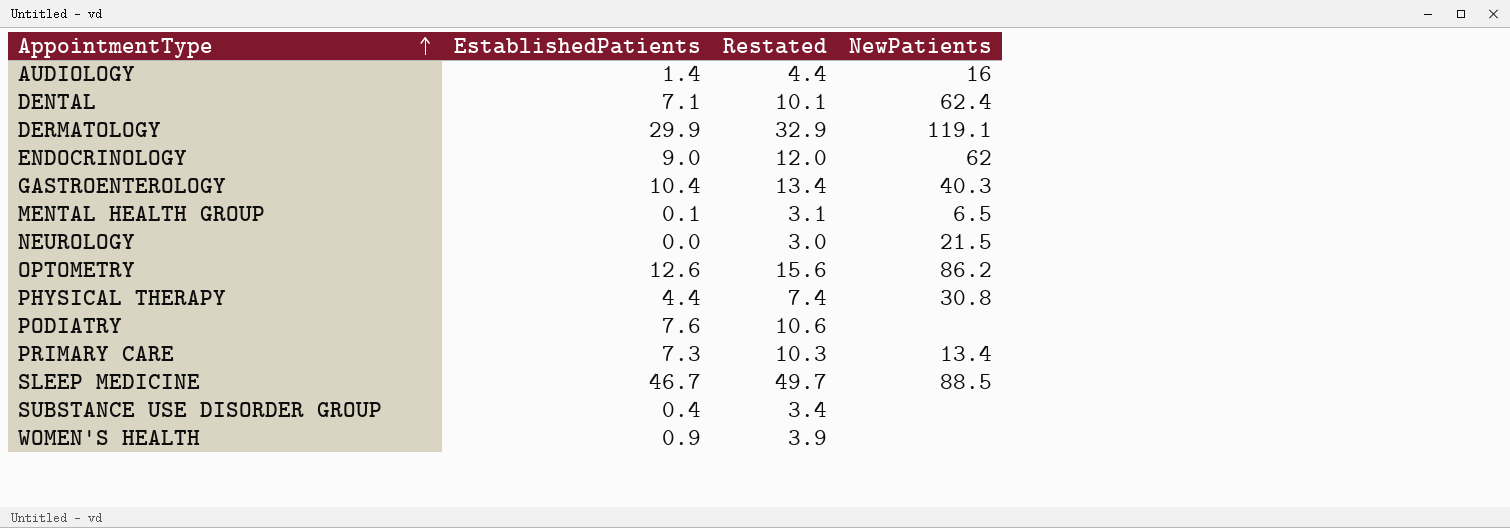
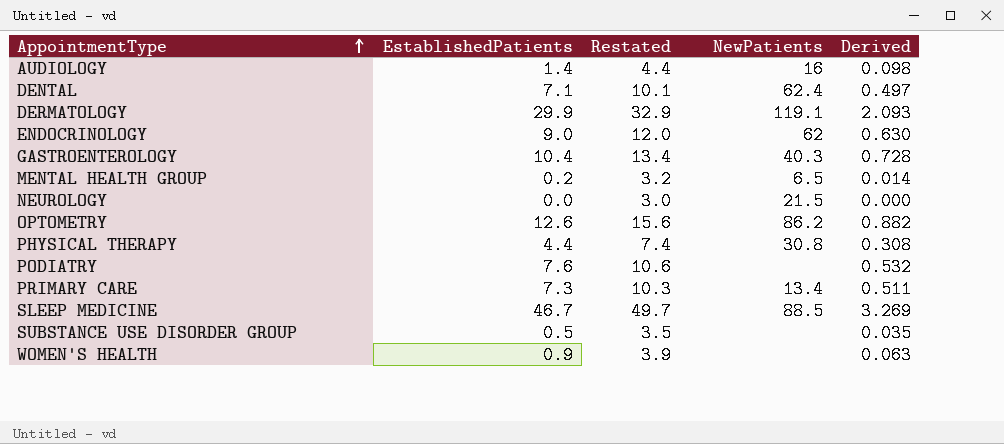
column Derived | formula: none -> [EstablishedPatients] * 0.07
MENTAL HEALTH GROUP | EstablishedPatients: 0.1 -> 0.2
MENTAL HEALTH GROUP | Restated: 3.1 -> 3.2
SUBSTANCE USE DISORDER GROUP | EstablishedPatients: 0.4 -> 0.5
SUBSTANCE USE DISORDER GROUP | Restated: 3.4 -> 3.5

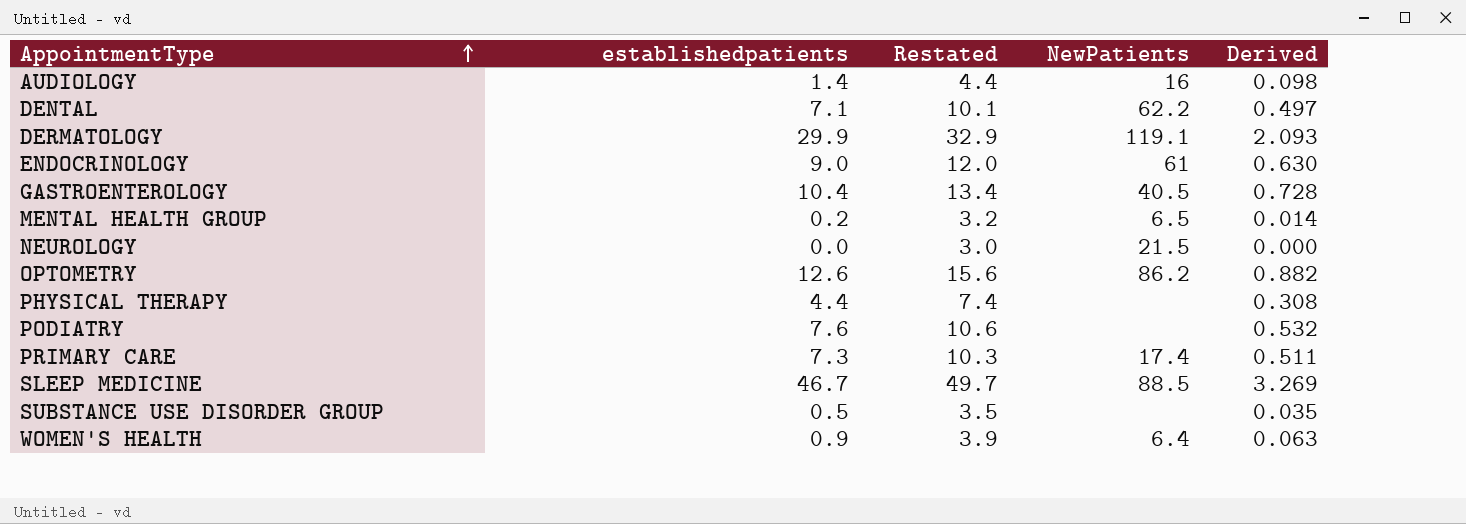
column name: EstablishedPatients -> establishedpatients
DENTAL | NewPatients: 62.4 -> 62.2
ENDOCRINOLOGY | NewPatients: 62 -> 61
GASTROENTEROLOGY | NewPatients: 40.3 -> 40.5
PHYSICAL THERAPY | NewPatients: 30.8 -> none
PRIMARY CARE | NewPatients: 13.4 -> 17.4
WOMEN'S HEALTH | NewPatients: none -> 6.4

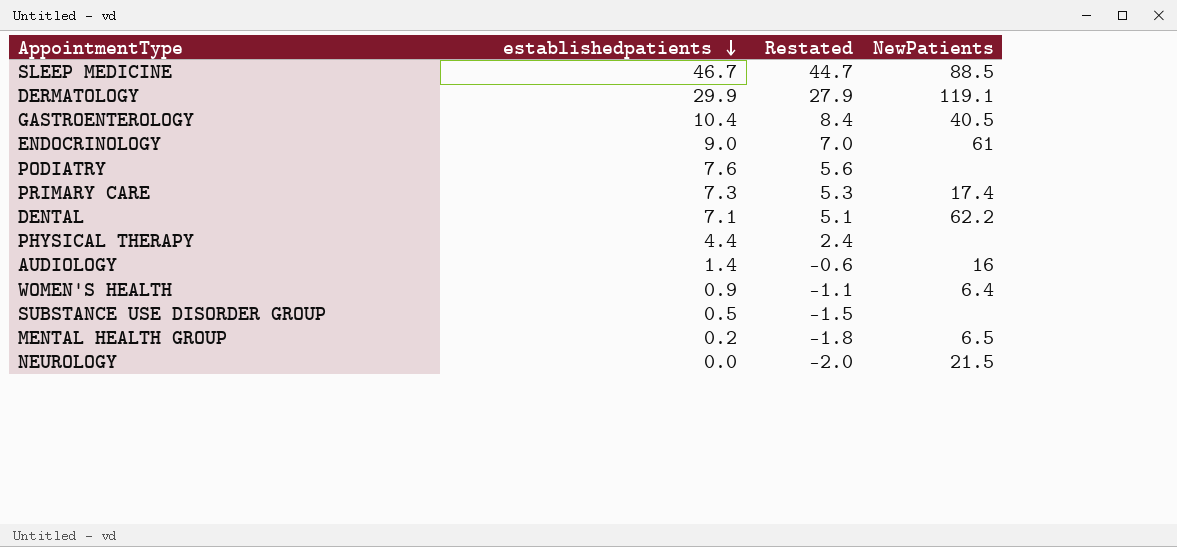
row order: AppointmentType ascending -> establishedpatients descending
column Derived | formula: [establishedpatients] * 0.07 -> none
column Restated | formula: [establishedpatients] + 3 -> [establishedpatients] - 2
row OPTOMETRY: 12.6 | 15.6 | 86.2 | 0.882 -> none

